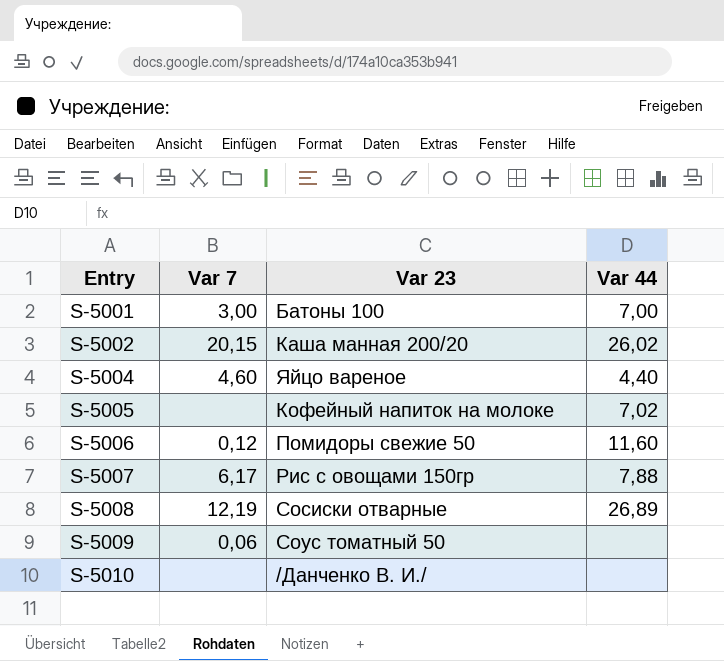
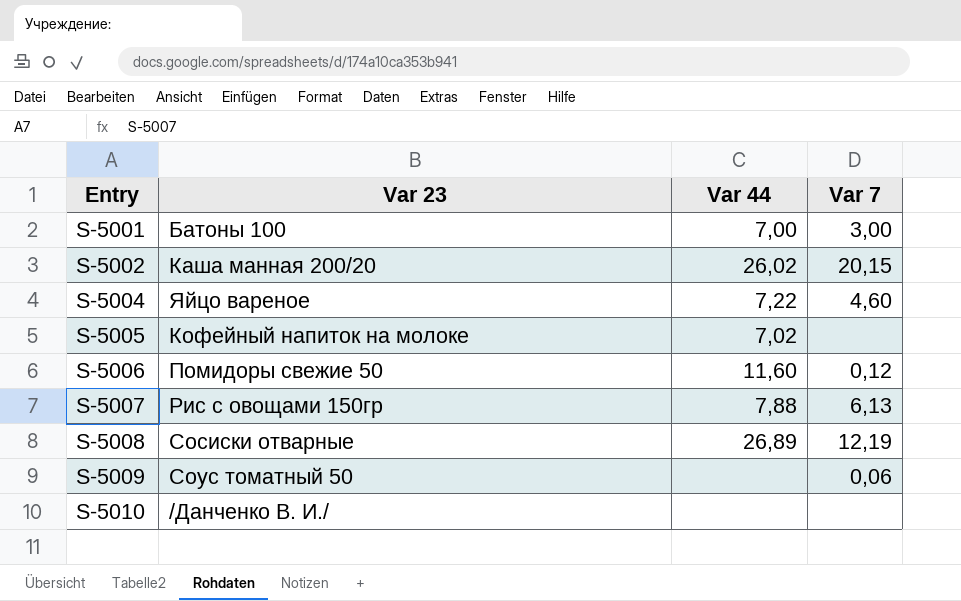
column Var 7 | position: 2 -> 4
S-5004 | Var 44: 4,40 -> 7,22
S-5007 | Var 7: 6,17 -> 6,13

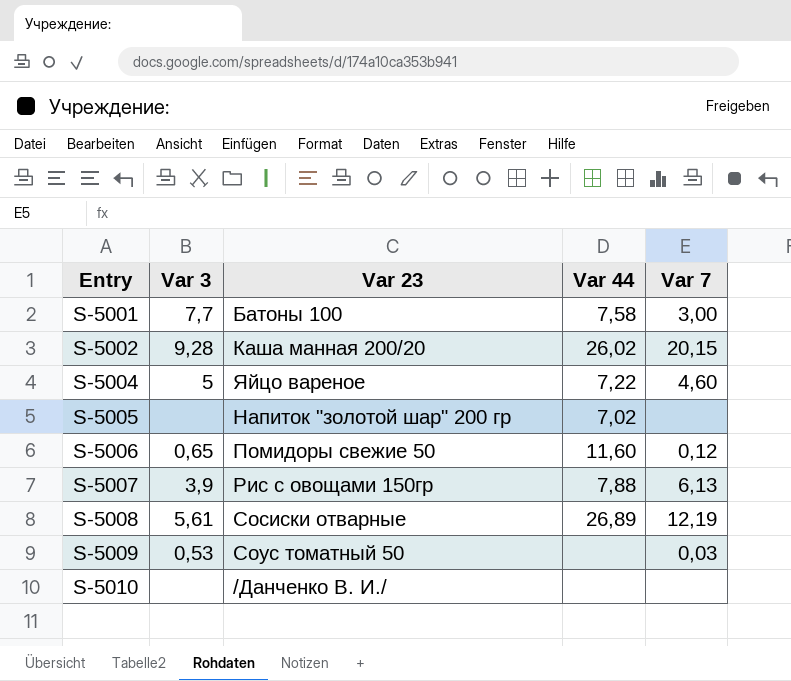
column Var 3 | position: none -> 2
S-5001 | Var 44: 7,00 -> 7,58
S-5005 | Var 23: Кофейный напиток на молоке -> Напиток "золотой шар" 200 гр
S-5009 | Var 7: 0,06 -> 0,03

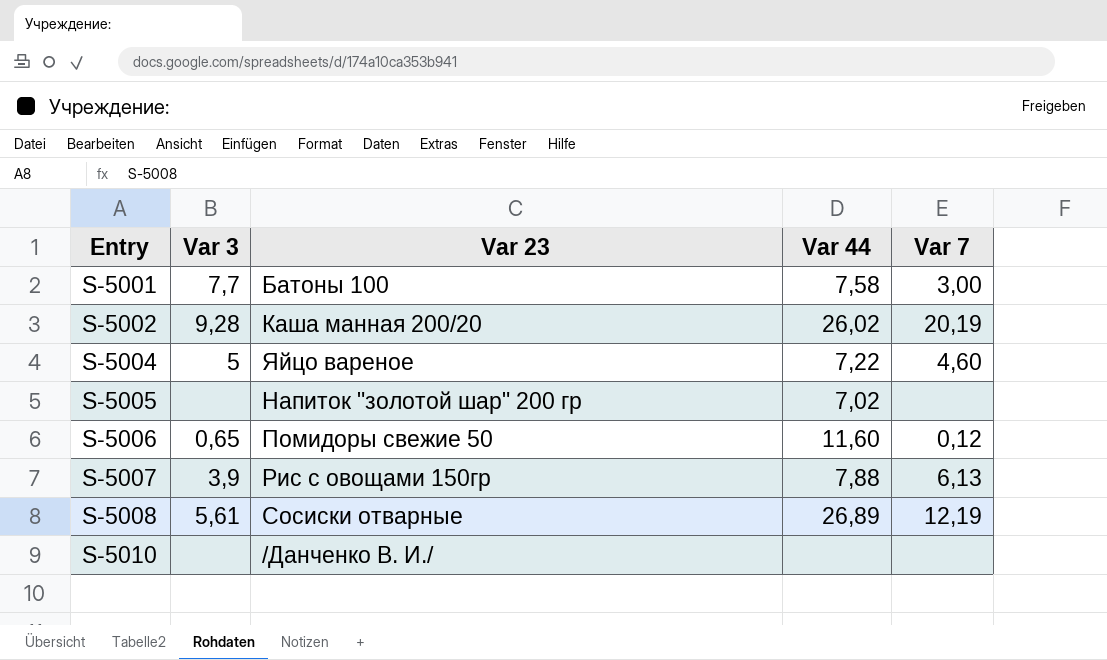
row S-5009: 0,53 | Соус томатный 50 | none | 0,03 -> none
S-5002 | Var 7: 20,15 -> 20,19

